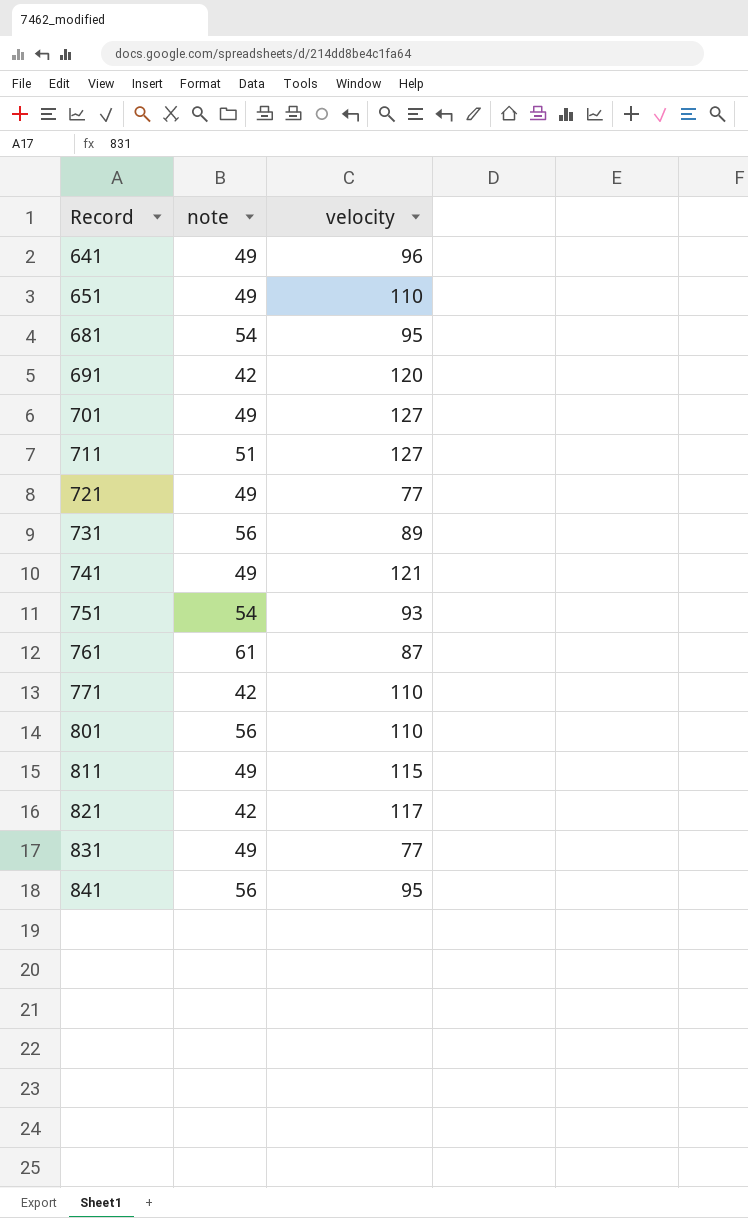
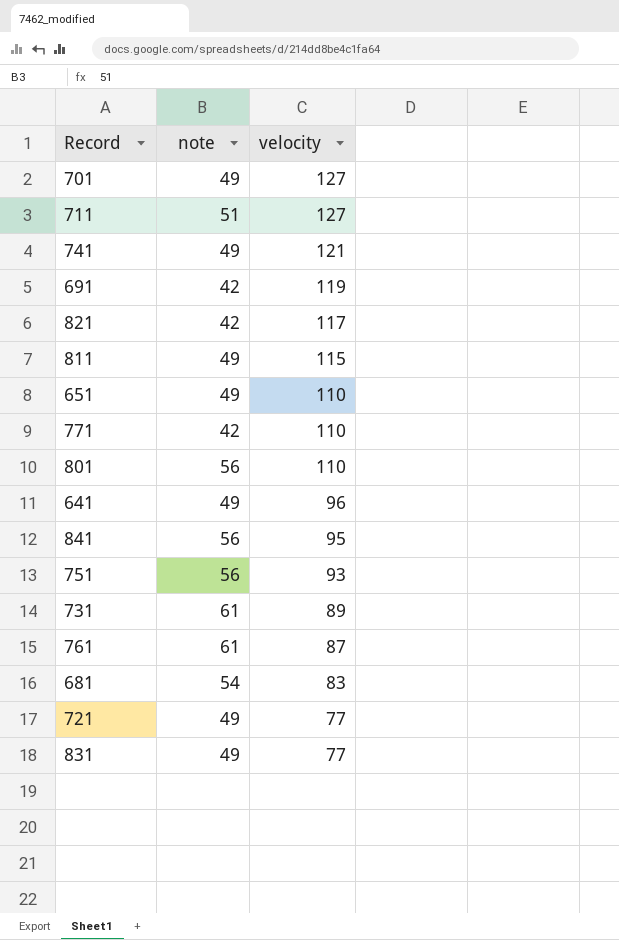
row order: Record ascending -> velocity descending
691 | velocity: 120 -> 119
751 | note: 54 -> 56
731 | note: 56 -> 61
681 | velocity: 95 -> 83

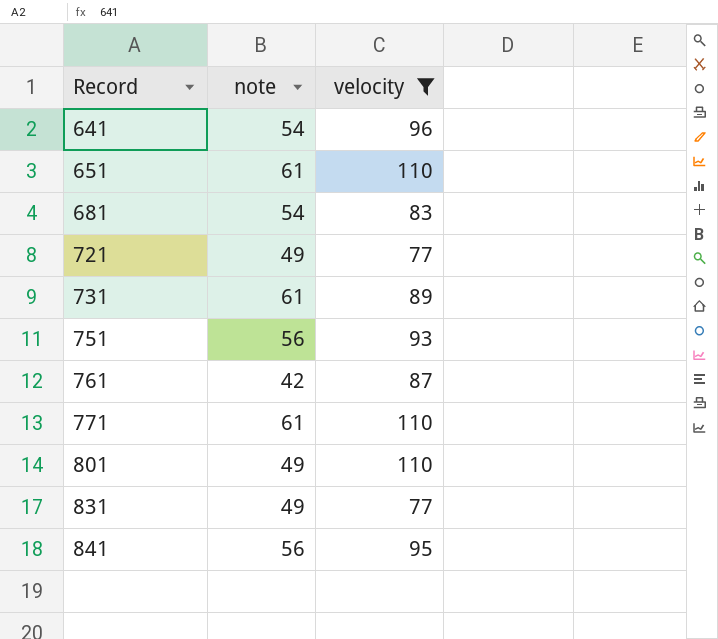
filter: none -> velocity <= 110
row order: velocity descending -> Record ascending
641 | note: 49 -> 54
651 | note: 49 -> 61
761 | note: 61 -> 42
771 | note: 42 -> 61
801 | note: 56 -> 49

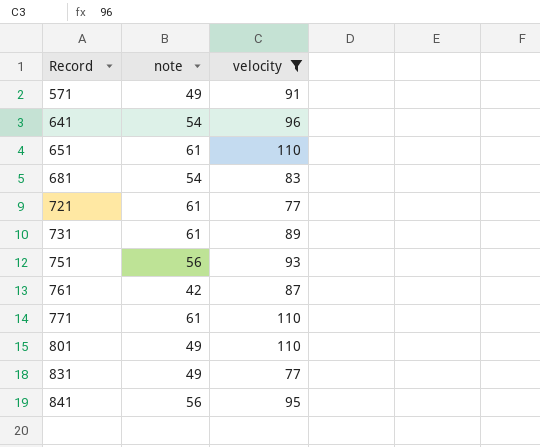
row 571: none -> 49 | 91
721 | note: 49 -> 61

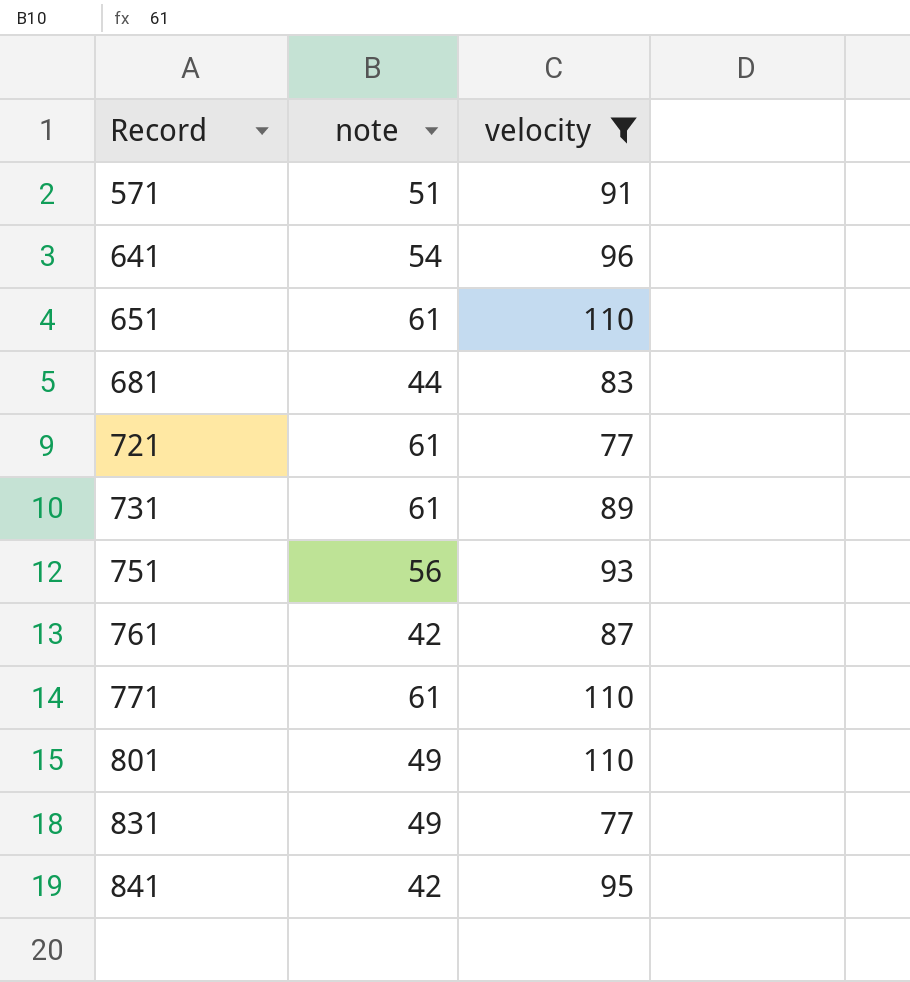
571 | note: 49 -> 51
681 | note: 54 -> 44
841 | note: 56 -> 42

